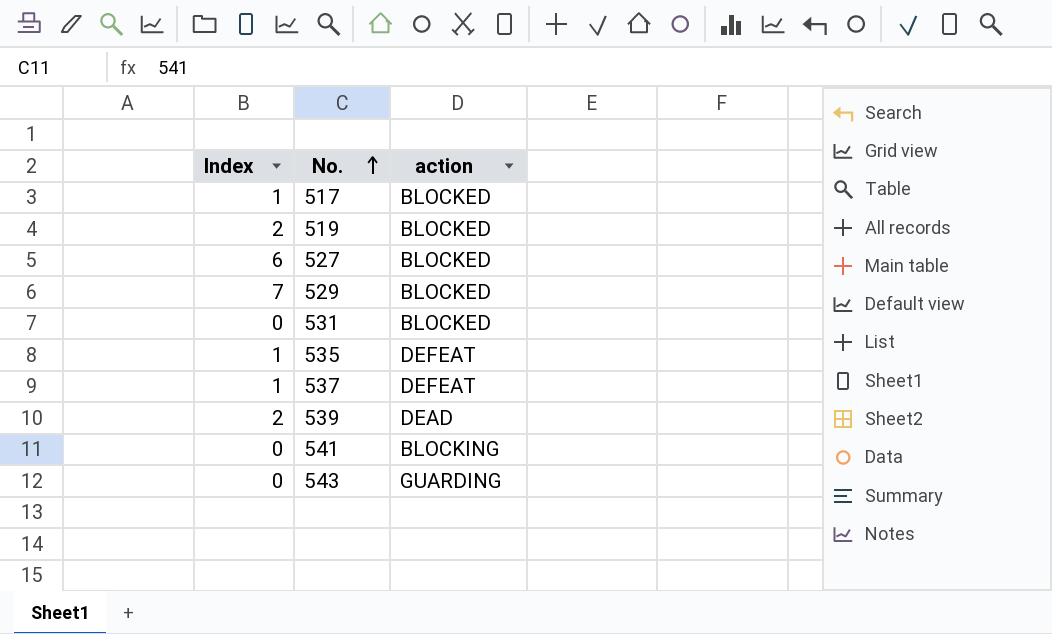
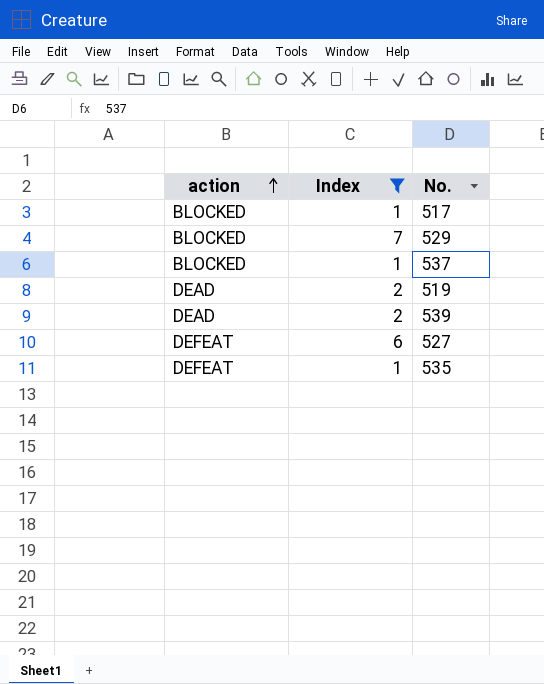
filter: none -> Index != 0
row order: No. ascending -> action ascending
column action | position: 3 -> 1
537 | action: DEFEAT -> BLOCKED
519 | action: BLOCKED -> DEAD
527 | action: BLOCKED -> DEFEAT

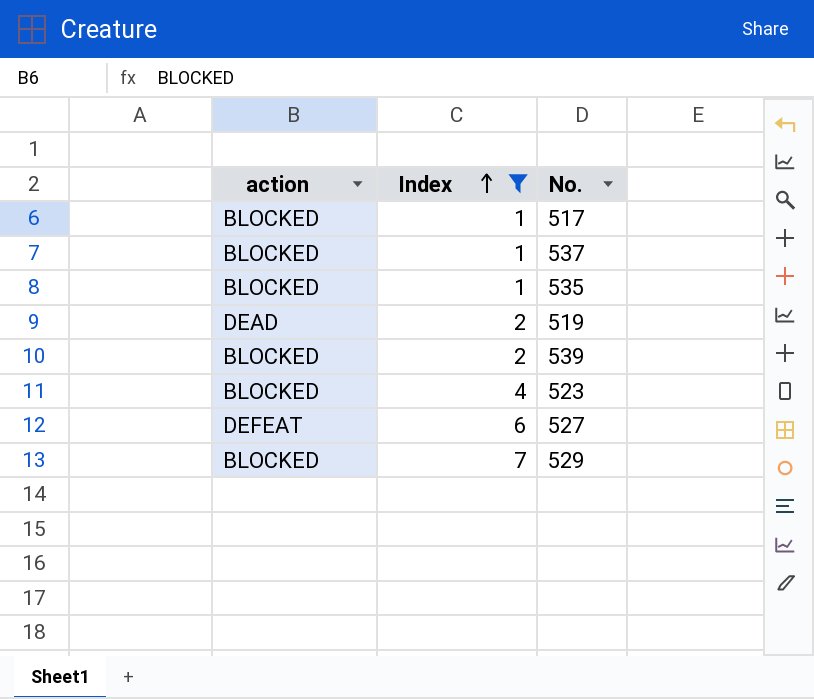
row order: action ascending -> Index ascending
535 | action: DEFEAT -> BLOCKED
539 | action: DEAD -> BLOCKED
row 523: none -> BLOCKED | 4

